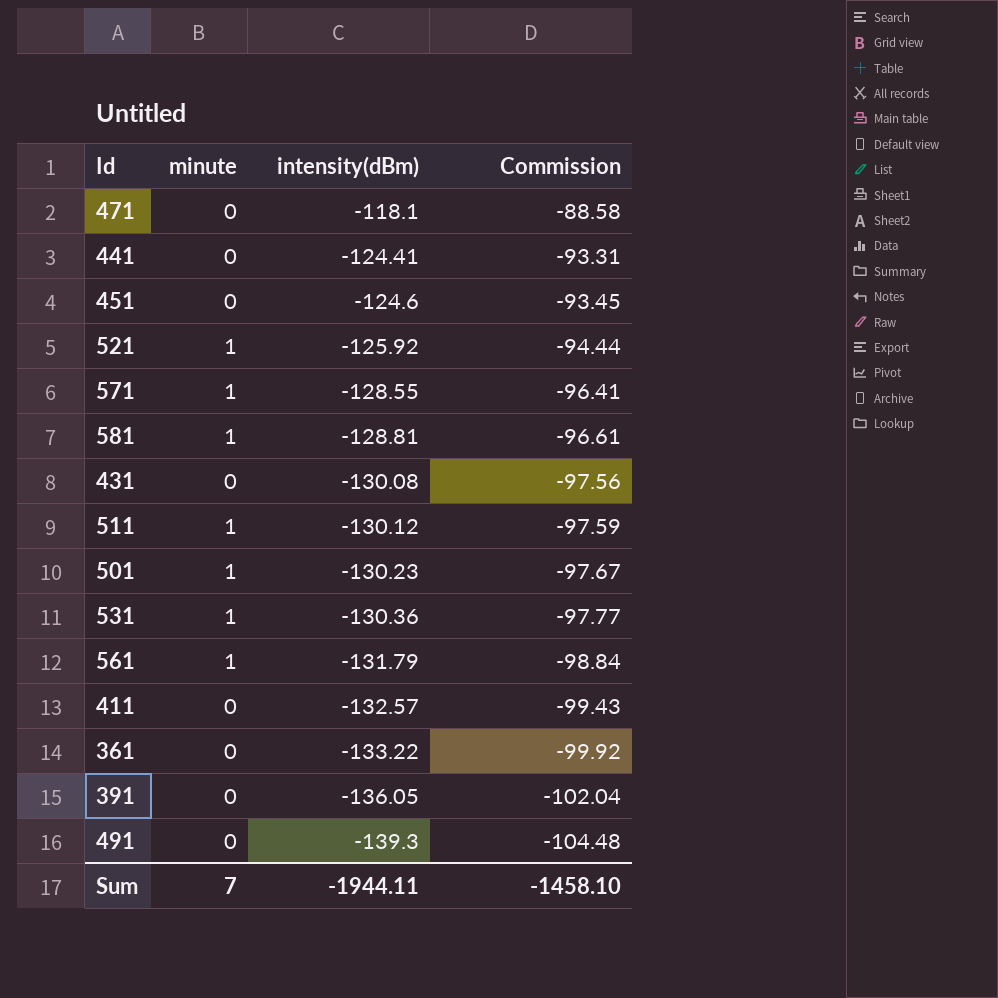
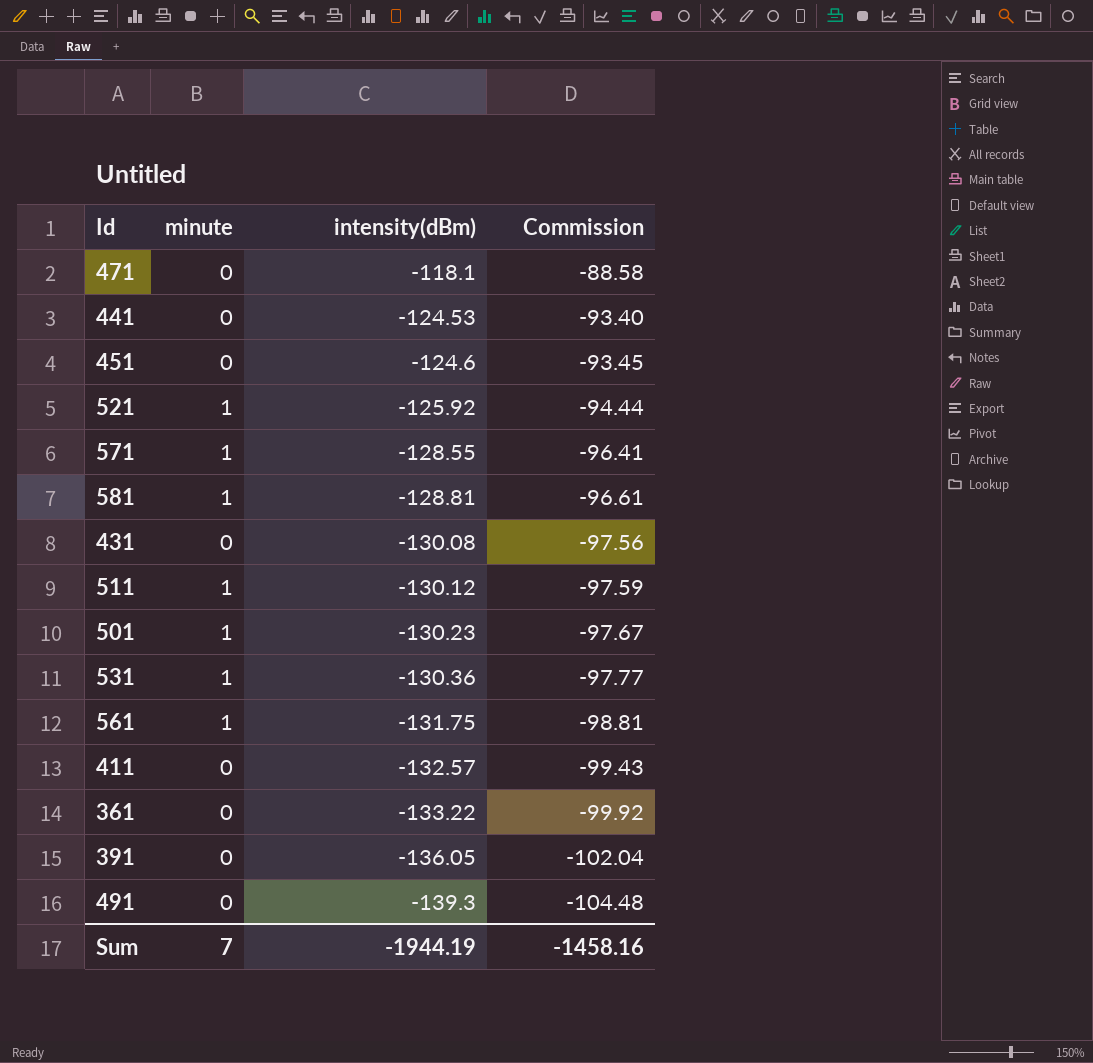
441 | intensity(dBm): -124.41 -> -124.53
441 | Commission: -93.31 -> -93.40
561 | intensity(dBm): -131.79 -> -131.75
561 | Commission: -98.84 -> -98.81
Sum | intensity(dBm): -1944.11 -> -1944.19
Sum | Commission: -1458.10 -> -1458.16

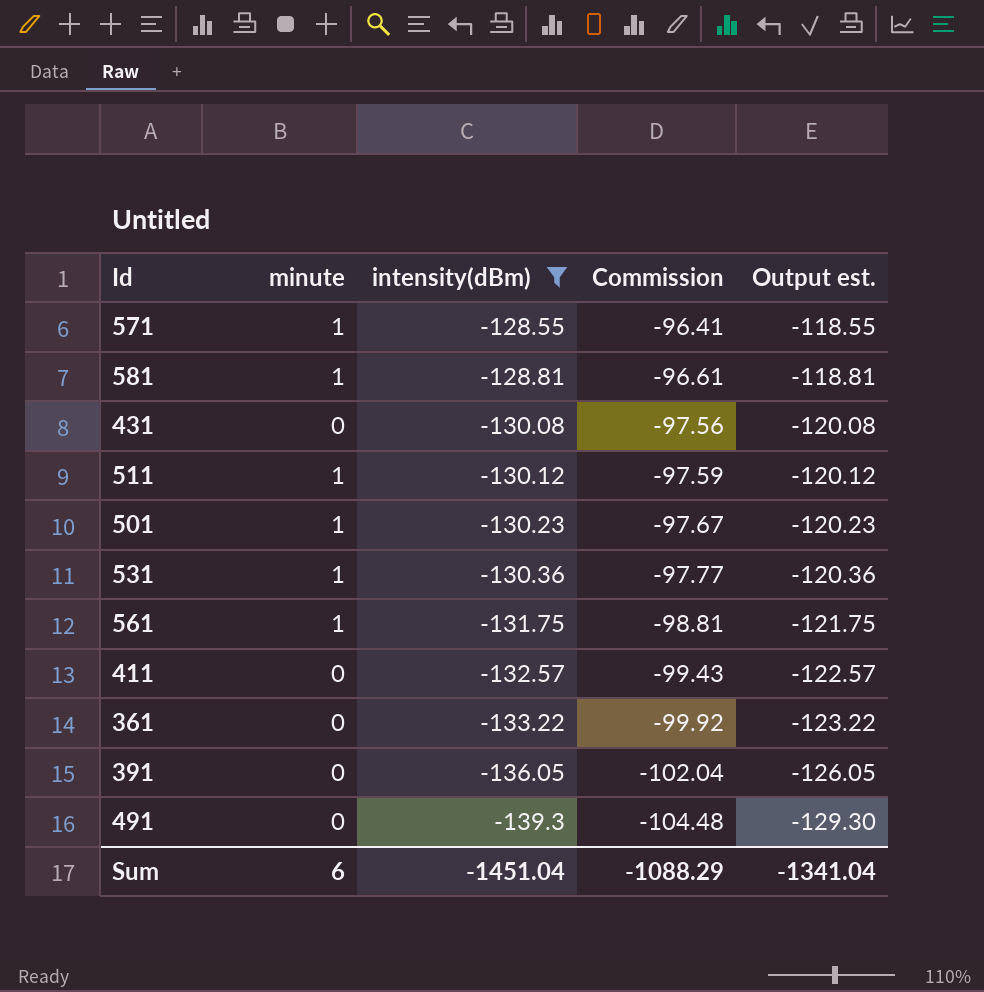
filter: none -> intensity(dBm) <= -128.55
column Output est. | formula: none -> [intensity(dBm)] + 10
Sum | minute: 7 -> 6
Sum | intensity(dBm): -1944.19 -> -1451.04
Sum | Commission: -1458.16 -> -1088.29

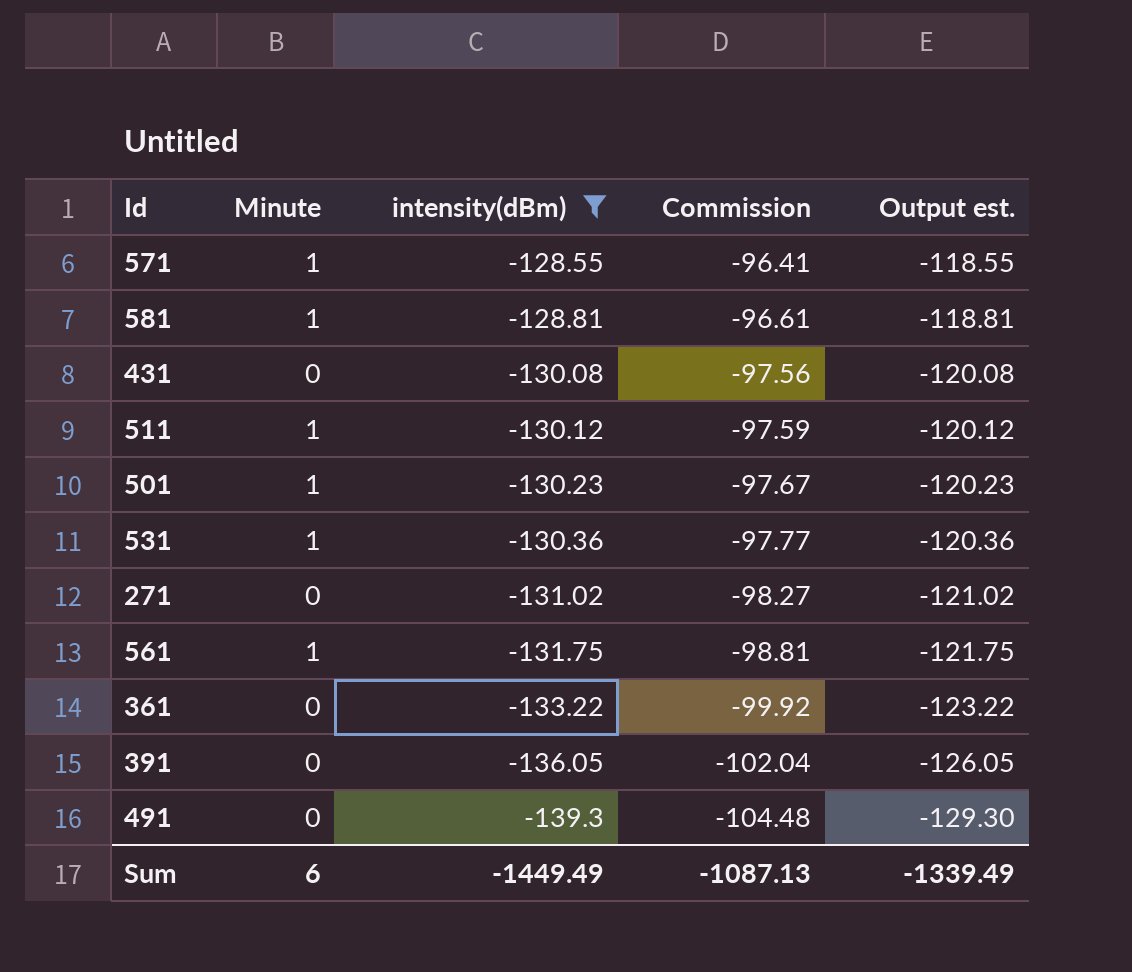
column name: minute -> Minute
row 411: 0 | -132.57 | -99.43 | -122.57 -> none
row 271: none -> 0 | -131.02 | -98.27 | -121.02
Sum | intensity(dBm): -1451.04 -> -1449.49
Sum | Commission: -1088.29 -> -1087.13
Sum | Output est.: -1341.04 -> -1339.49

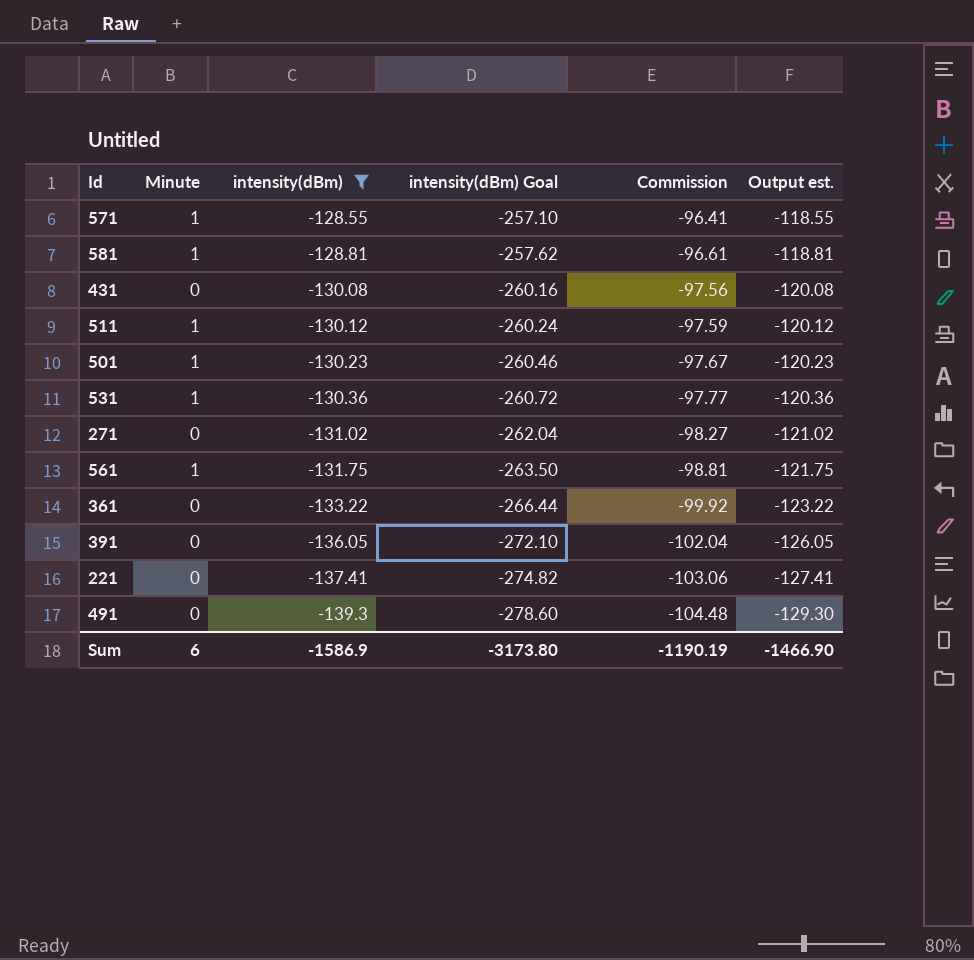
column intensity(dBm) Goal | formula: none -> [intensity(dBm)] * 2
row 221: none -> 0 | -137.41 | -274.82 | -103.06 | -127.41
Sum | intensity(dBm): -1449.49 -> -1586.9
Sum | Commission: -1087.13 -> -1190.19
Sum | Output est.: -1339.49 -> -1466.90

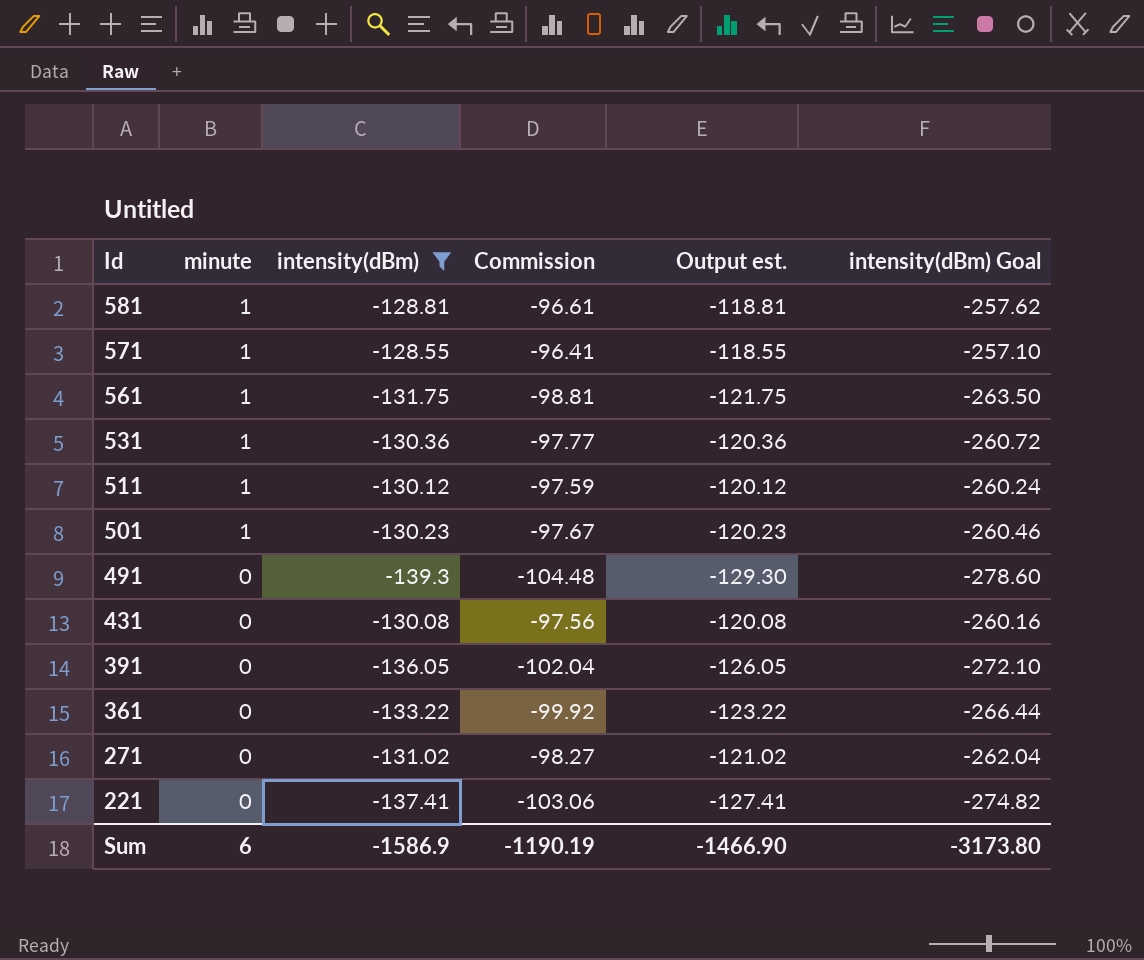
row order: intensity(dBm) descending -> Id descending
column name: Minute -> minute
column intensity(dBm) Goal | position: 4 -> 6

